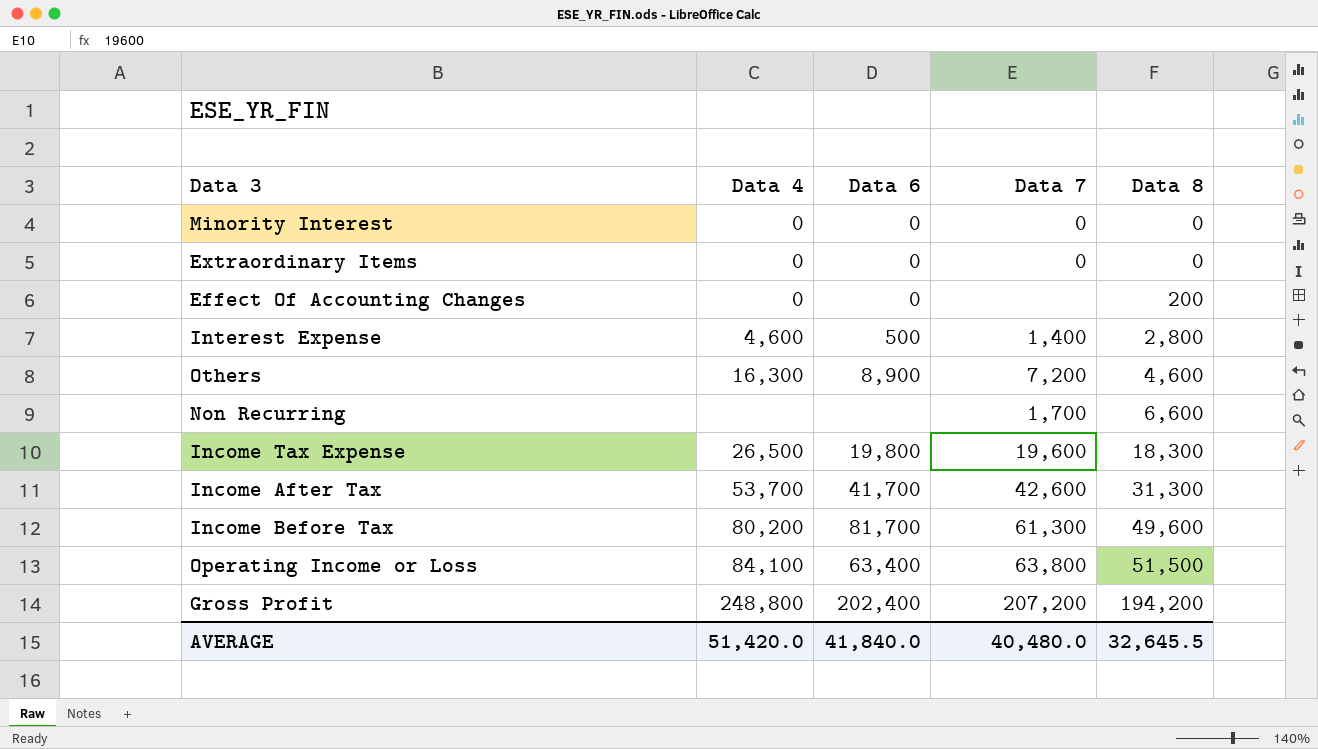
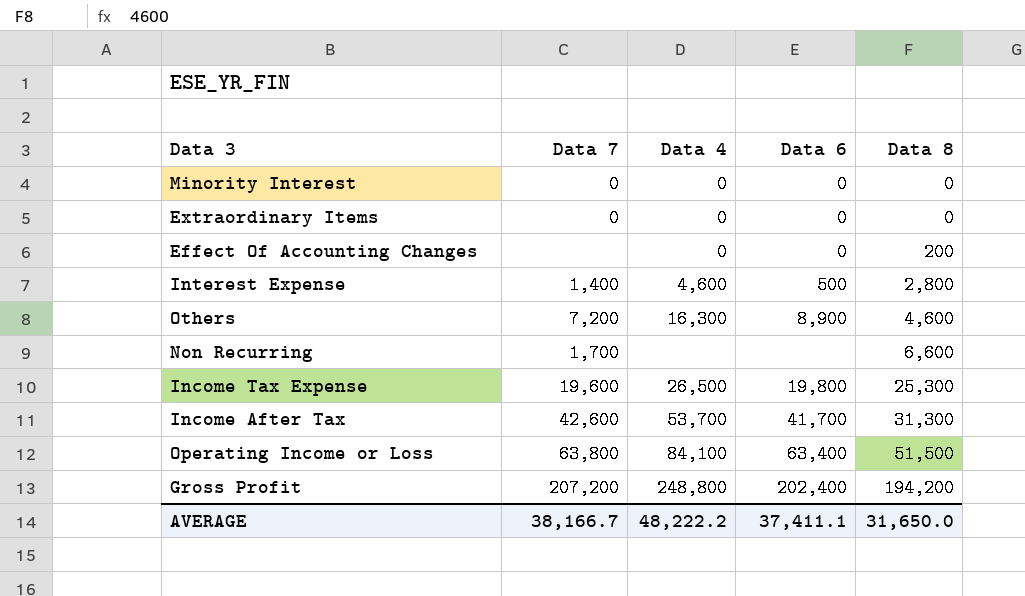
column Data 7 | position: 4 -> 2
row Income Before Tax: 80,200 | 81,700 | 61,300 | 49,600 -> none
Income Tax Expense | Data 8: 18,300 -> 25,300
AVERAGE | Data 7: 40,480.0 -> 38,166.7
AVERAGE | Data 4: 51,420.0 -> 48,222.2
AVERAGE | Data 6: 41,840.0 -> 37,411.1
AVERAGE | Data 8: 32,645.5 -> 31,650.0

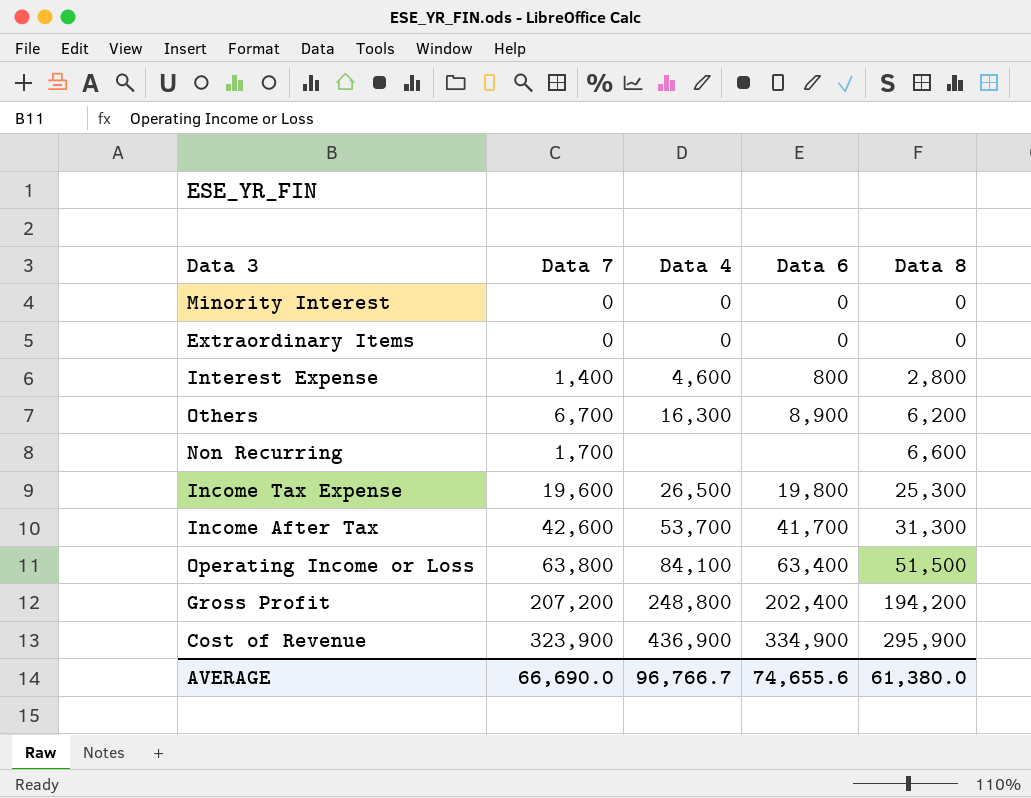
row Effect Of Accounting Changes: none | 0 | 0 | 200 -> none
Interest Expense | Data 6: 500 -> 800
Others | Data 7: 7,200 -> 6,700
Others | Data 8: 4,600 -> 6,200
row Cost of Revenue: none -> 323,900 | 436,900 | 334,900 | 295,900
AVERAGE | Data 7: 38,166.7 -> 66,690.0
AVERAGE | Data 4: 48,222.2 -> 96,766.7
AVERAGE | Data 6: 37,411.1 -> 74,655.6
AVERAGE | Data 8: 31,650.0 -> 61,380.0

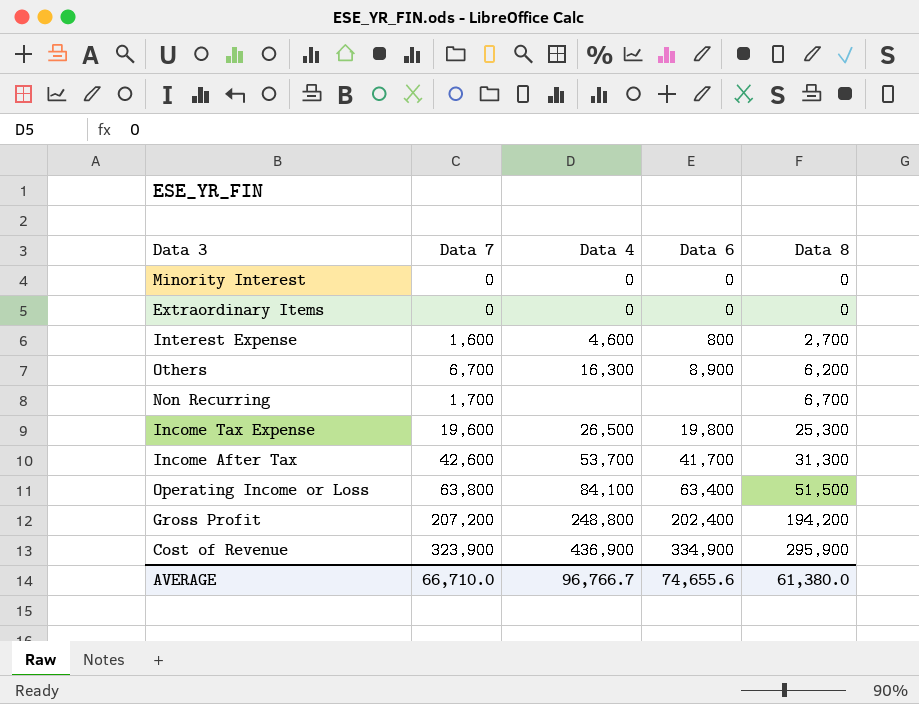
Interest Expense | Data 7: 1,400 -> 1,600
Interest Expense | Data 8: 2,800 -> 2,700
Non Recurring | Data 8: 6,600 -> 6,700
AVERAGE | Data 7: 66,690.0 -> 66,710.0

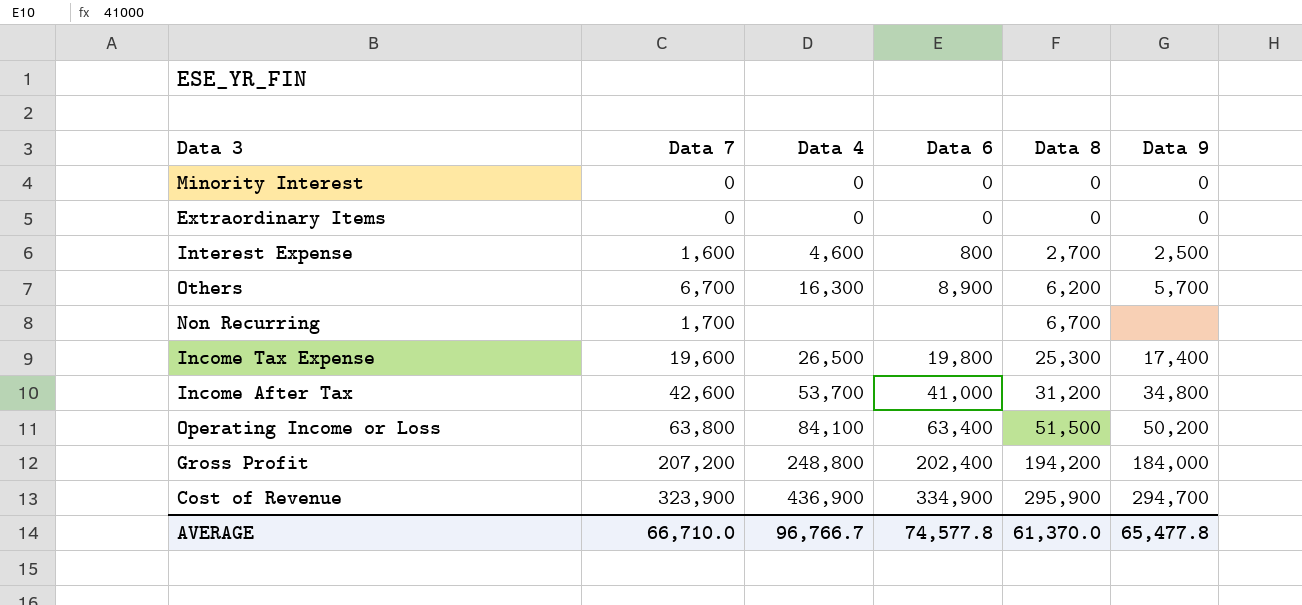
column Data 9 | position: none -> 6
Income After Tax | Data 6: 41,700 -> 41,000
Income After Tax | Data 8: 31,300 -> 31,200
AVERAGE | Data 6: 74,655.6 -> 74,577.8
AVERAGE | Data 8: 61,380.0 -> 61,370.0

